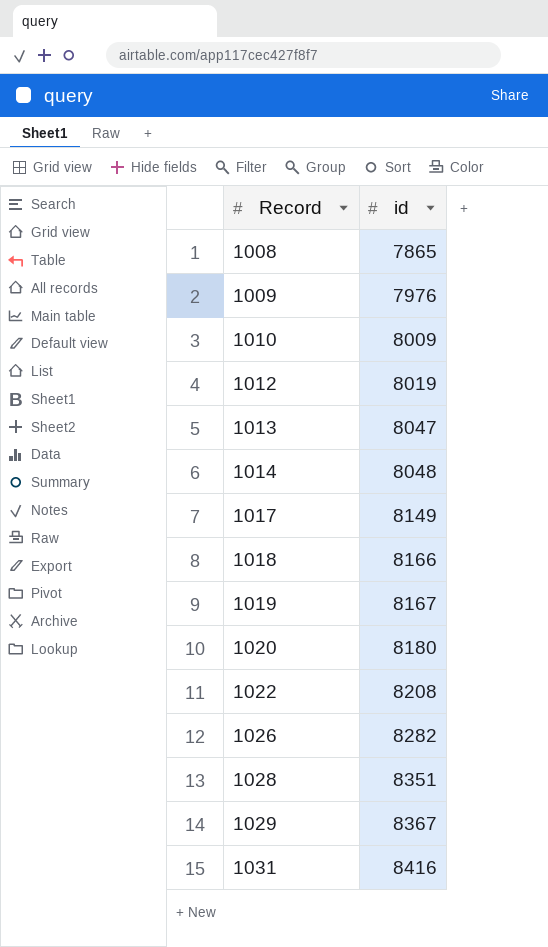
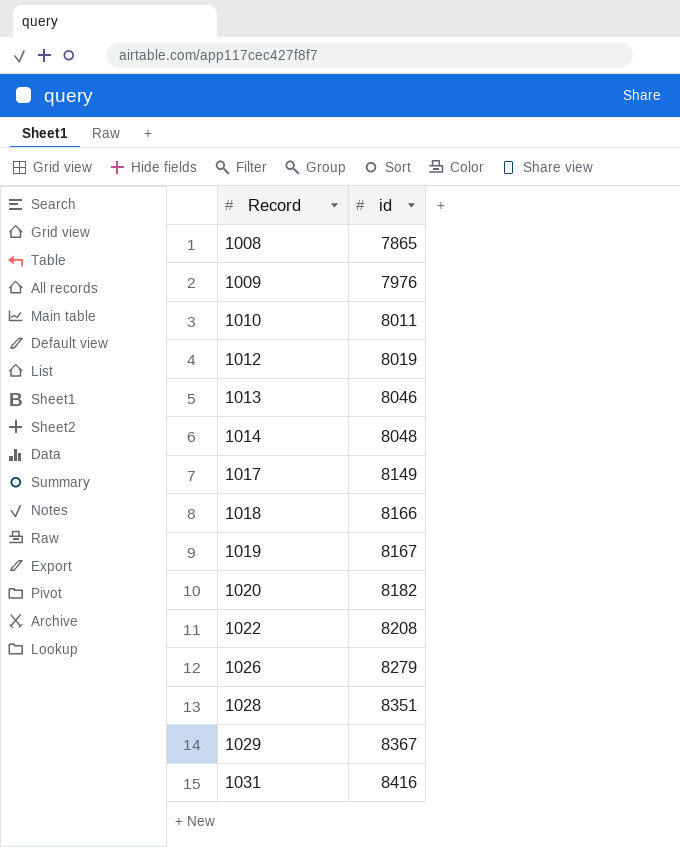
1010 | id: 8009 -> 8011
1013 | id: 8047 -> 8046
1020 | id: 8180 -> 8182
1026 | id: 8282 -> 8279

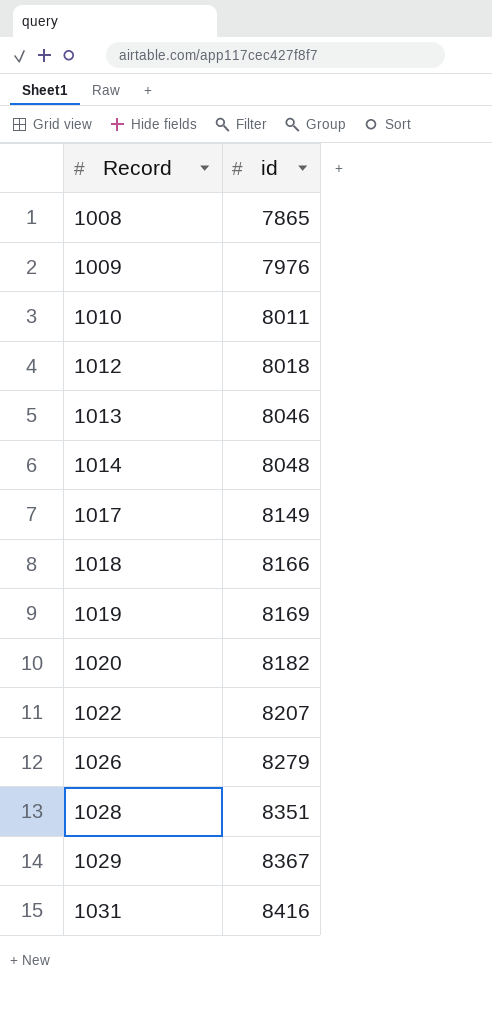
1012 | id: 8019 -> 8018
1019 | id: 8167 -> 8169
1022 | id: 8208 -> 8207

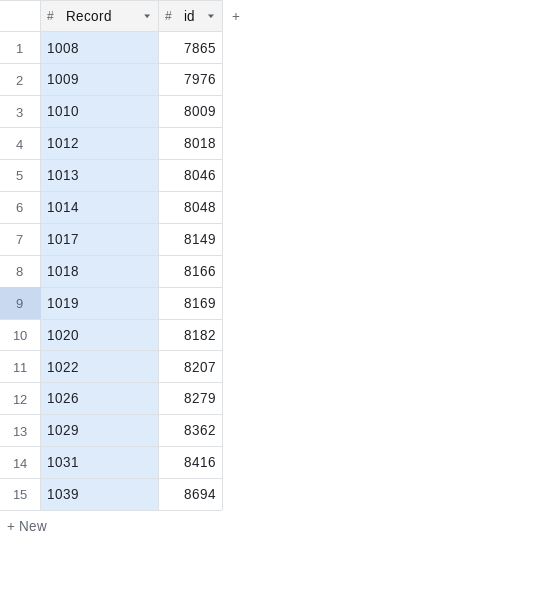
row 1028: 8351 -> none
1010 | id: 8011 -> 8009
1029 | id: 8367 -> 8362
row 1039: none -> 8694

